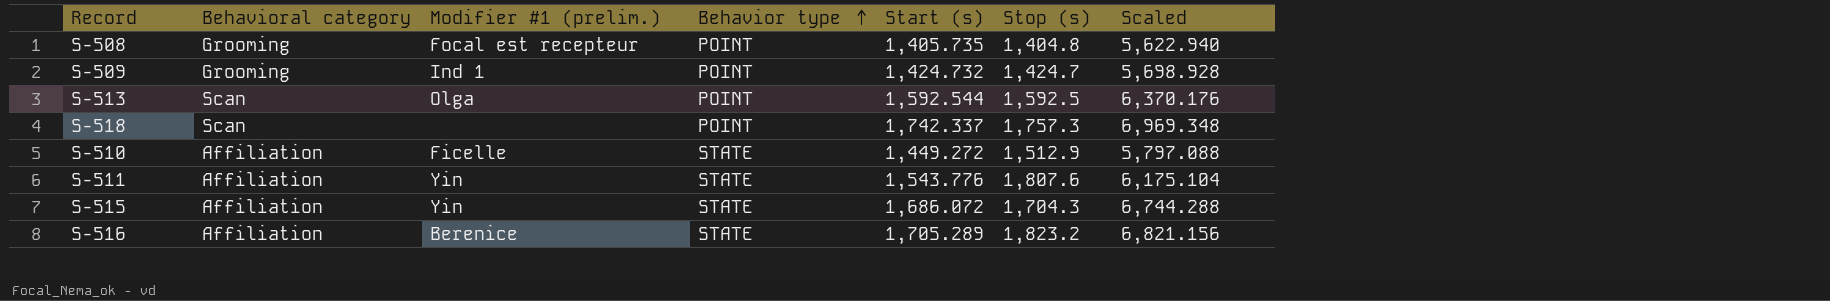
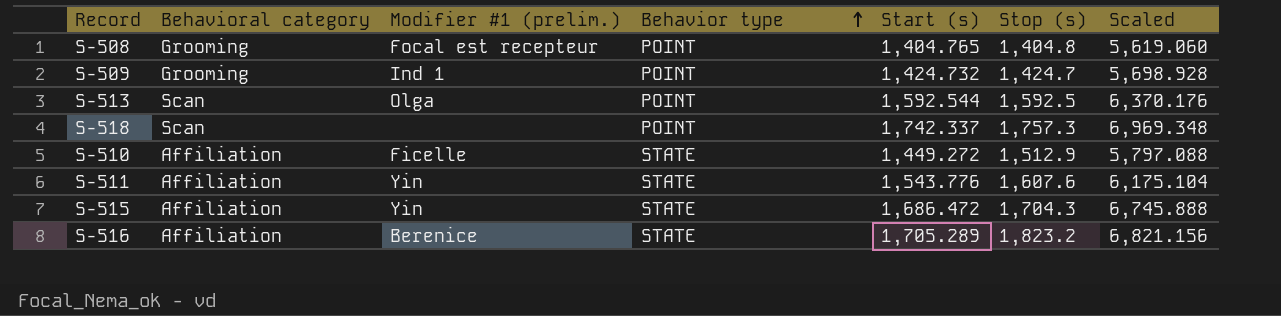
S-508 | Start (s): 1,405.735 -> 1,404.765
S-508 | Scaled: 5,622.940 -> 5,619.060
S-511 | Stop (s): 1,807.6 -> 1,607.6
S-515 | Start (s): 1,686.072 -> 1,686.472
S-515 | Scaled: 6,744.288 -> 6,745.888

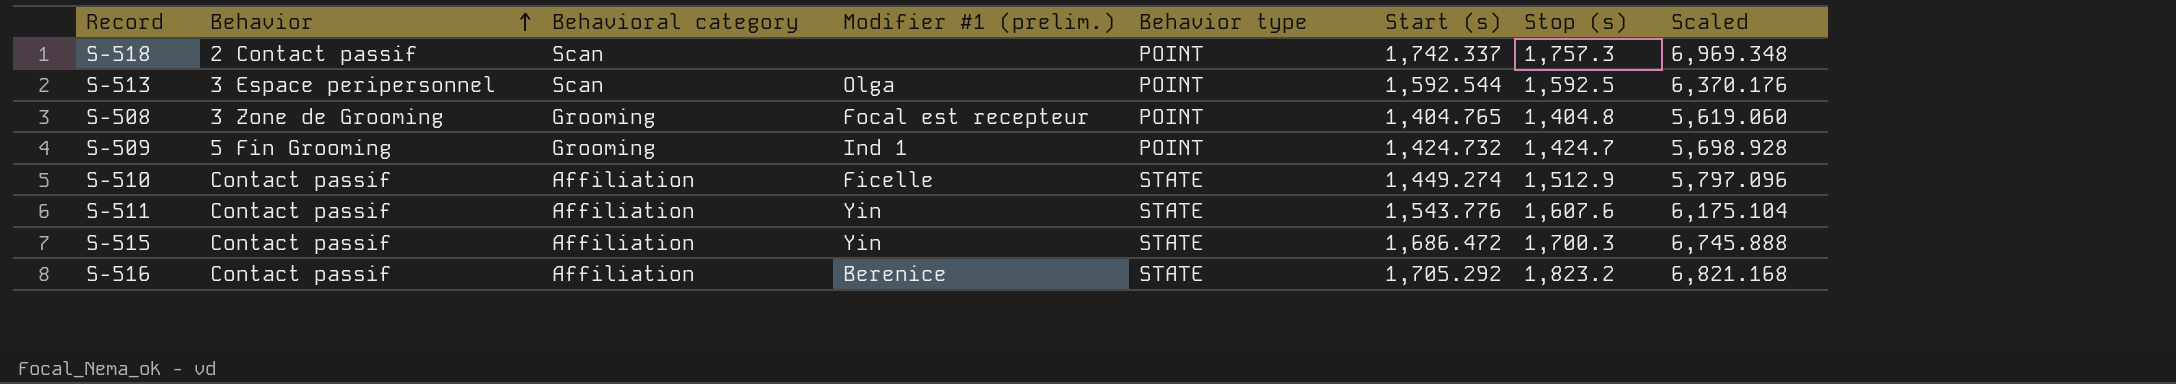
row order: Behavior type ascending -> Behavior ascending
column Behavior | position: none -> 2
S-510 | Start (s): 1,449.272 -> 1,449.274
S-510 | Scaled: 5,797.088 -> 5,797.096
S-515 | Stop (s): 1,704.3 -> 1,700.3
S-516 | Start (s): 1,705.289 -> 1,705.292
S-516 | Scaled: 6,821.156 -> 6,821.168

